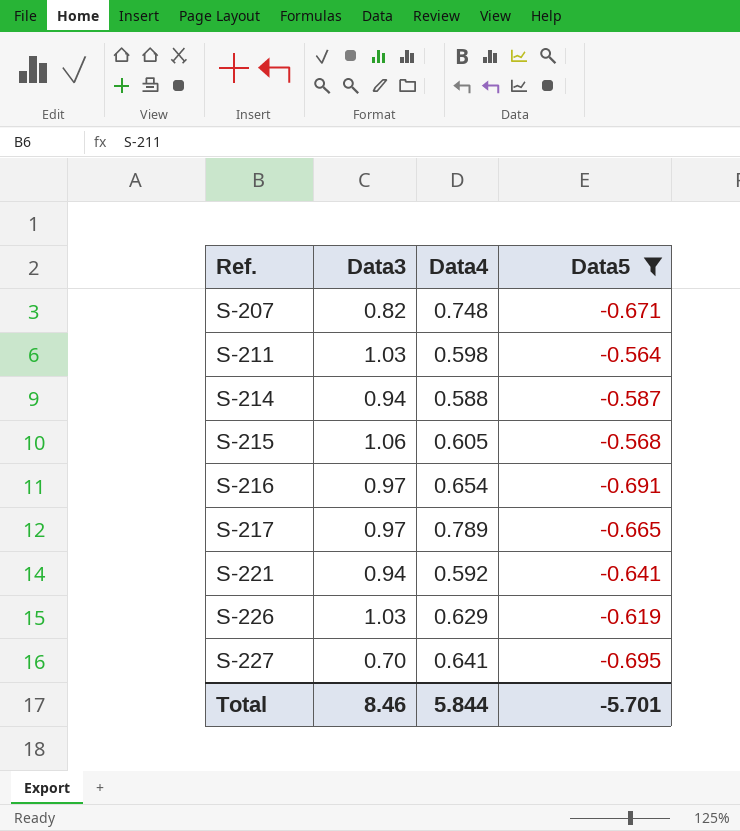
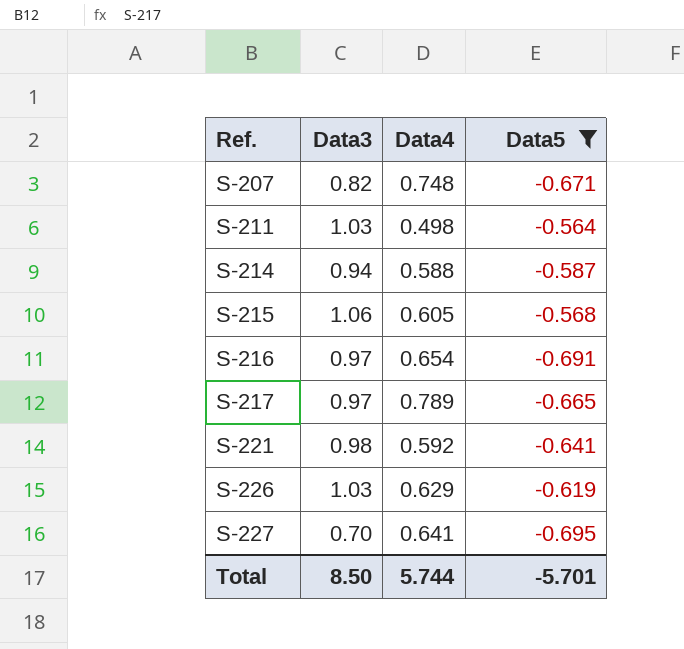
S-211 | Data4: 0.598 -> 0.498
S-221 | Data3: 0.94 -> 0.98
Total | Data3: 8.46 -> 8.50
Total | Data4: 5.844 -> 5.744

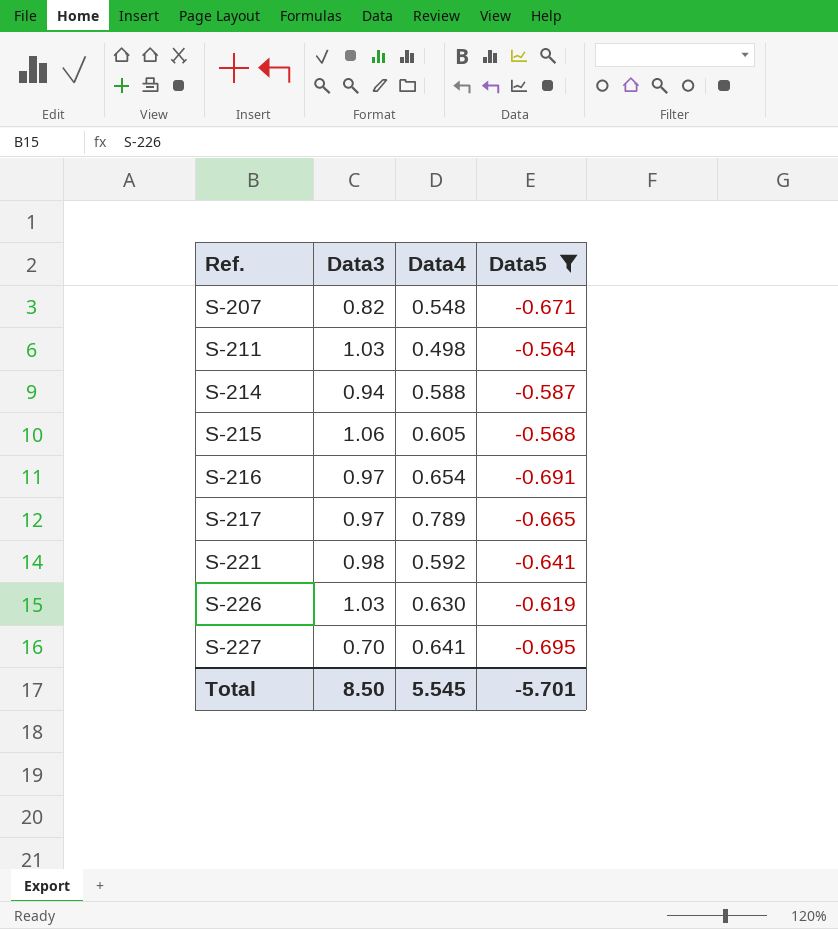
S-207 | Data4: 0.748 -> 0.548
S-226 | Data4: 0.629 -> 0.630
Total | Data4: 5.744 -> 5.545

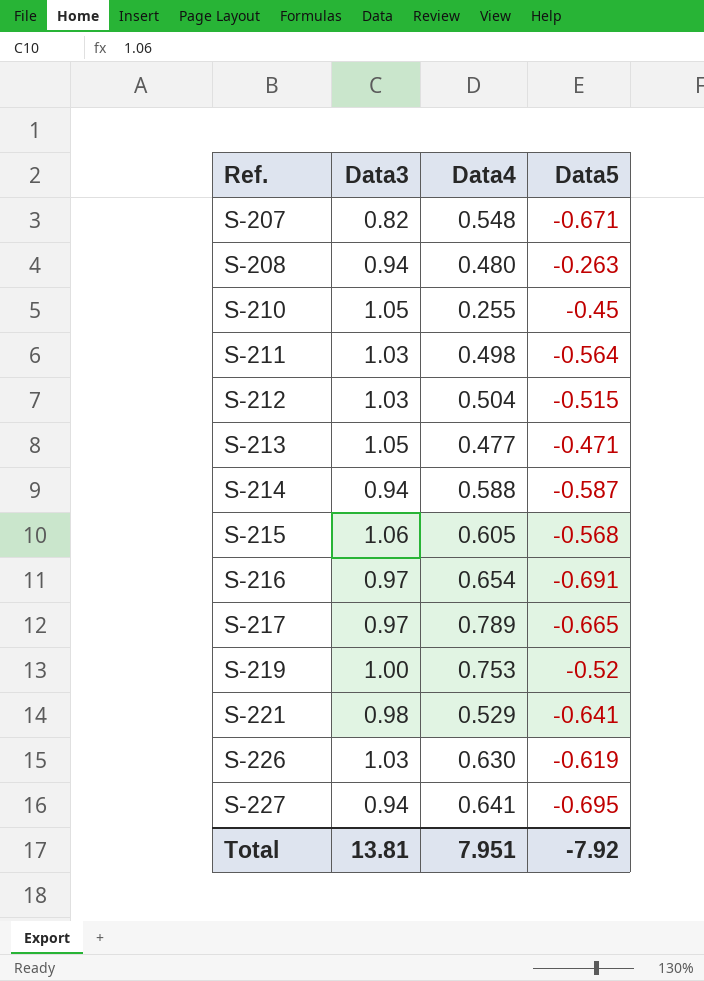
filter: Data5 <= -0.564 -> none
S-221 | Data4: 0.592 -> 0.529
S-227 | Data3: 0.70 -> 0.94
Total | Data3: 8.50 -> 13.81
Total | Data4: 5.545 -> 7.951
Total | Data5: -5.701 -> -7.92

